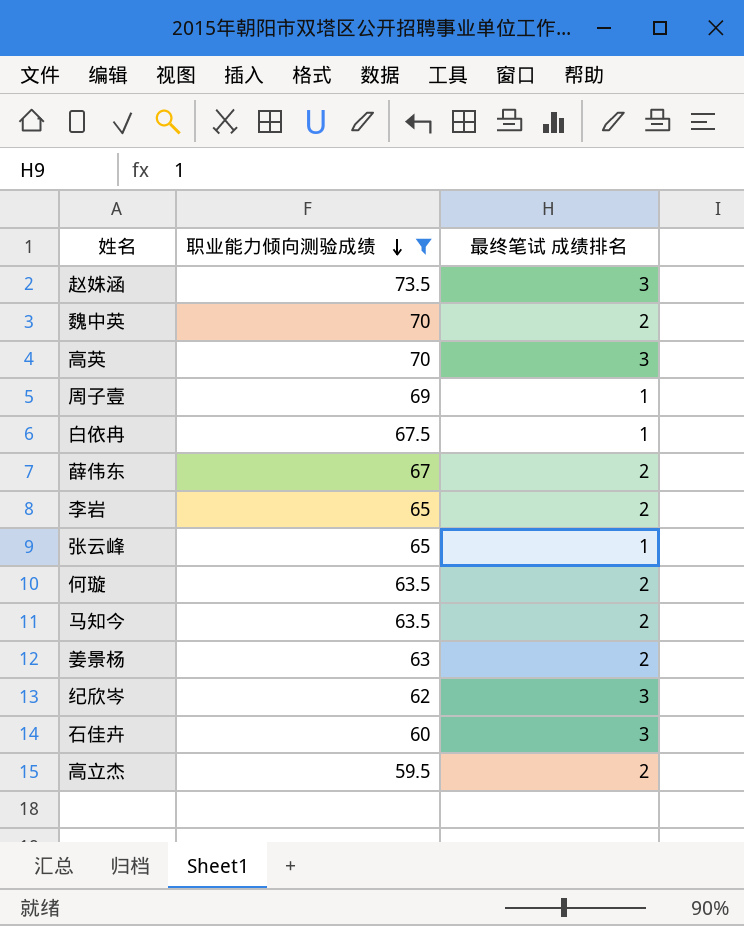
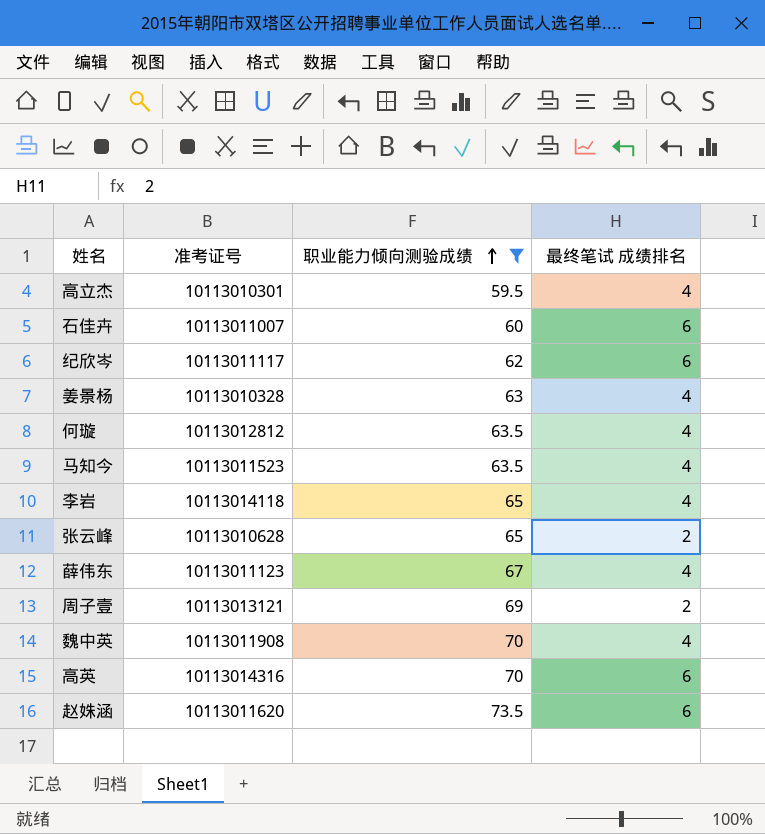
row order: 职业能力倾向测验成绩 descending -> 职业能力倾向测验成绩 ascending
column 准考证号 | position: none -> 2
row 白依冉: 67.5 | 1 -> none
高立杰 | 最终笔试 成绩排名: 2 -> 4
石佳卉 | 最终笔试 成绩排名: 3 -> 6
纪欣岑 | 最终笔试 成绩排名: 3 -> 6
姜景杨 | 最终笔试 成绩排名: 2 -> 4
何璇 | 最终笔试 成绩排名: 2 -> 4
马知今 | 最终笔试 成绩排名: 2 -> 4
李岩 | 最终笔试 成绩排名: 2 -> 4
张云峰 | 最终笔试 成绩排名: 1 -> 2
薛伟东 | 最终笔试 成绩排名: 2 -> 4
周子壹 | 最终笔试 成绩排名: 1 -> 2
魏中英 | 最终笔试 成绩排名: 2 -> 4
高英 | 最终笔试 成绩排名: 3 -> 6
赵姝涵 | 最终笔试 成绩排名: 3 -> 6

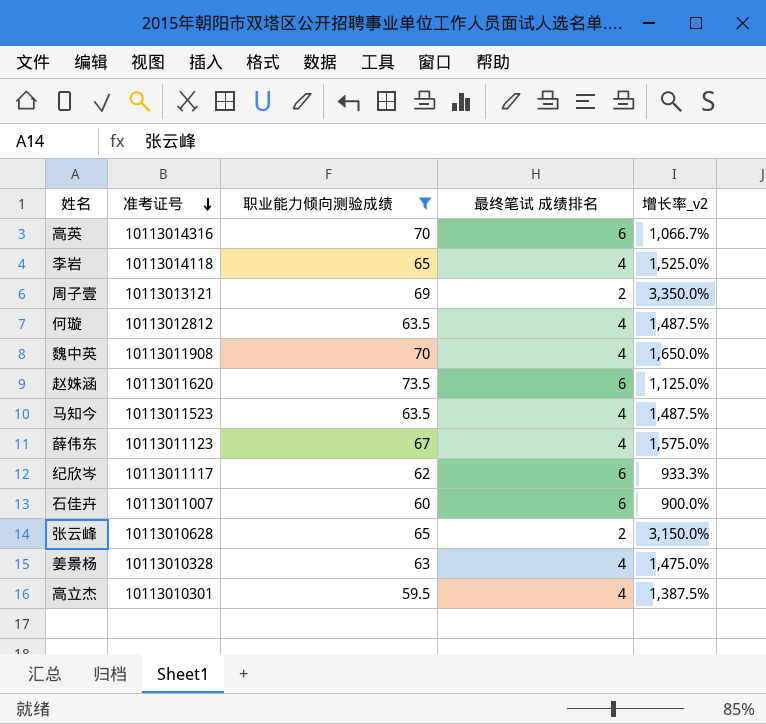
row order: 职业能力倾向测验成绩 ascending -> 准考证号 descending
column 增长率_v2 | formula: none -> ([职业能力倾向测验成绩] - [最终笔试 成绩排名]) / [最终笔试 成绩排名]

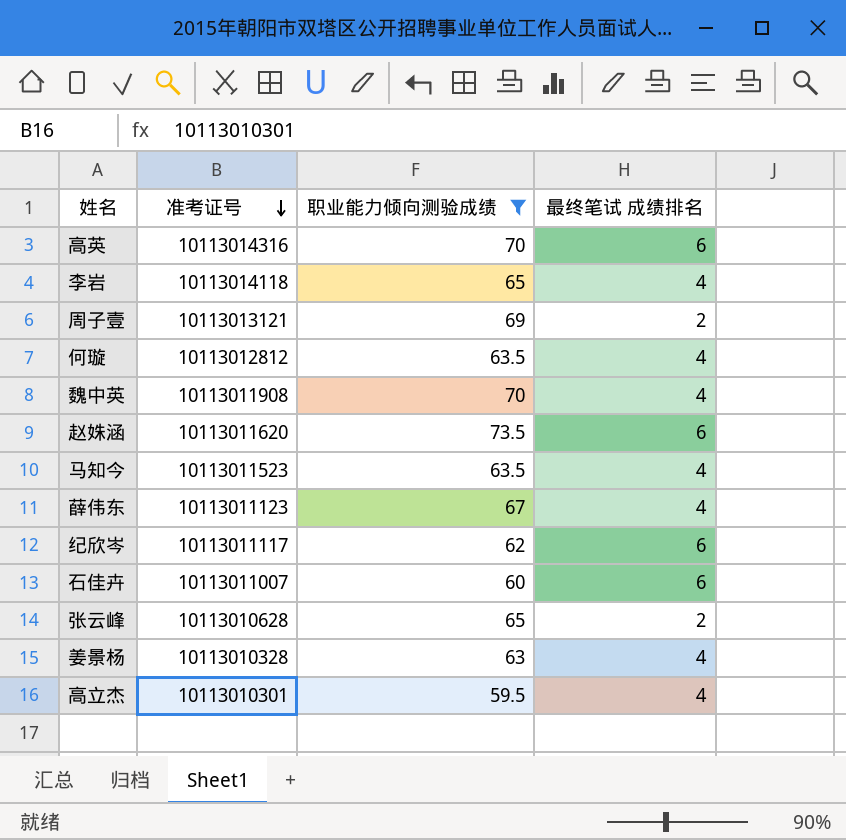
column 增长率_v2 | formula: ([职业能力倾向测验成绩] - [最终笔试 成绩排名]) / [最终笔试 成绩排名] -> none

